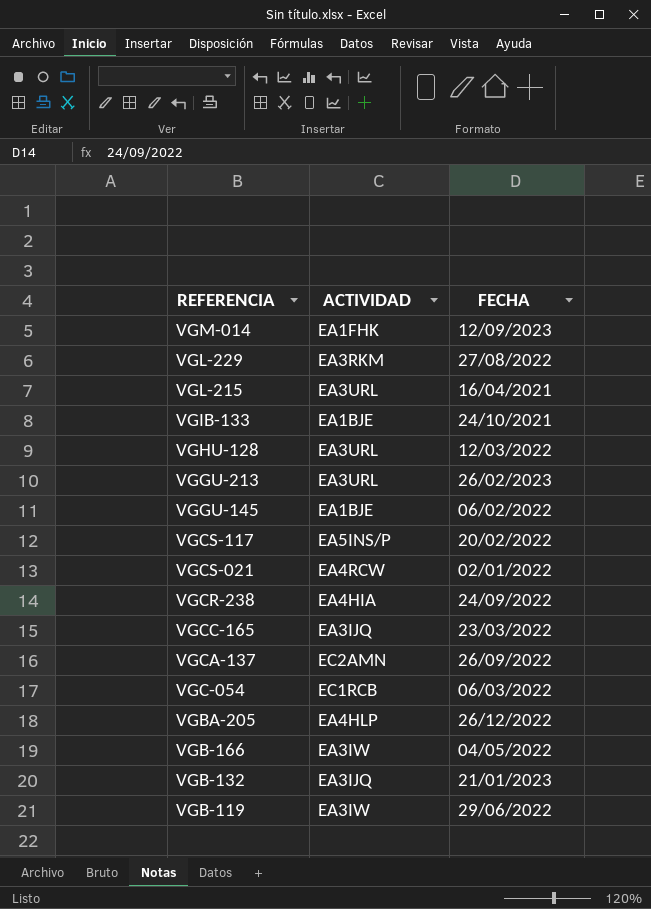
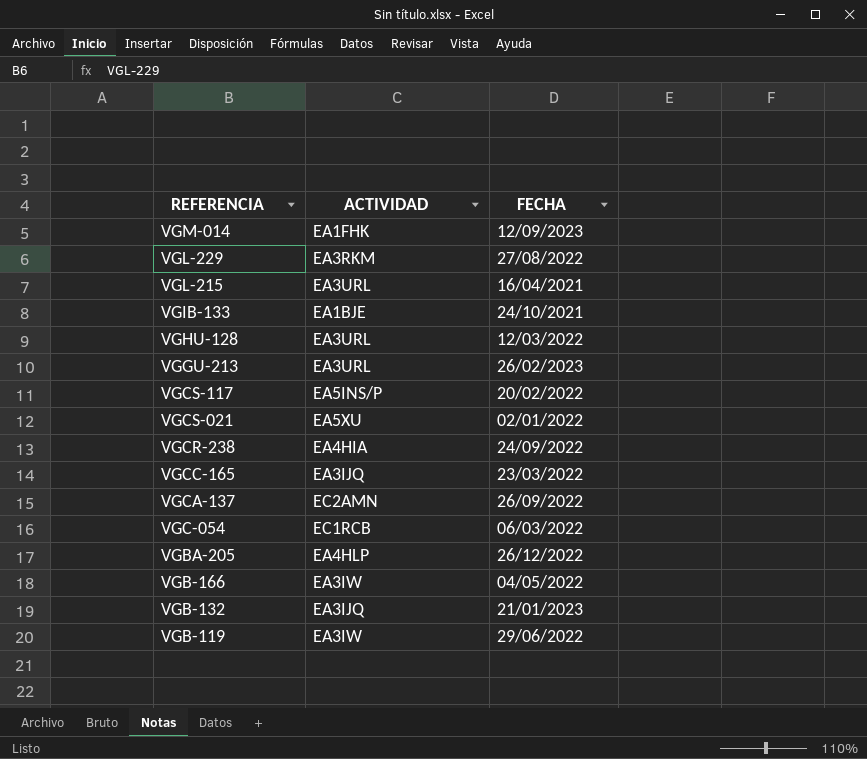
row VGGU-145: EA1BJE | 06/02/2022 -> none
VGCS-021 | ACTIVIDAD: EA4RCW -> EA5XU

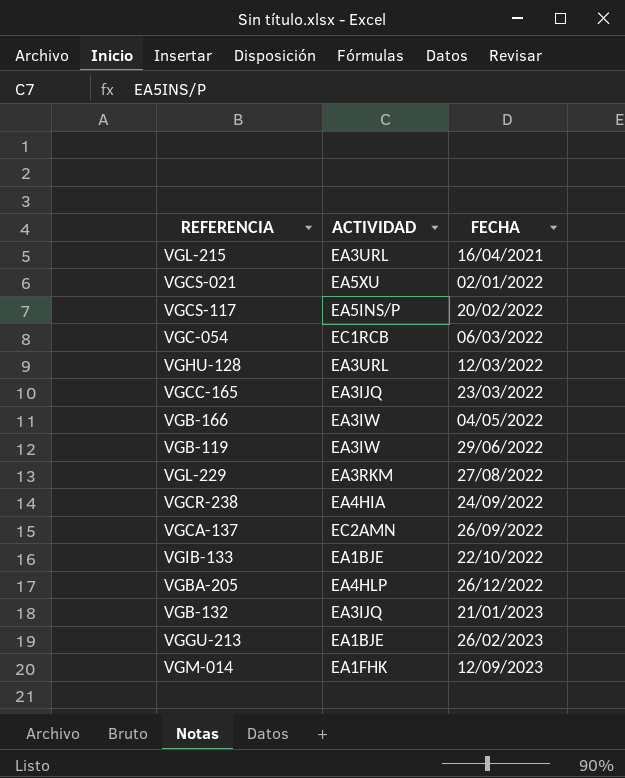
row order: REFERENCIA descending -> FECHA ascending
VGIB-133 | FECHA: 24/10/2021 -> 22/10/2022
VGGU-213 | ACTIVIDAD: EA3URL -> EA1BJE

